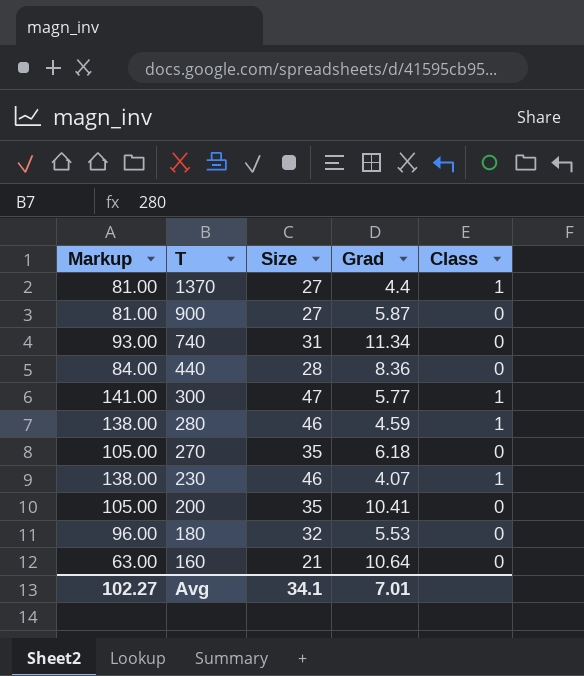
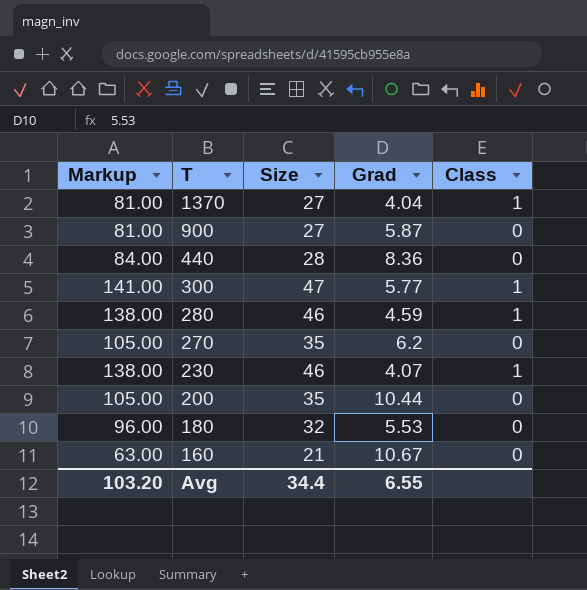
row 740: 93.00 | 31 | 11.34 | 0 -> none
1370 | Grad: 4.4 -> 4.04
270 | Grad: 6.18 -> 6.2
200 | Grad: 10.41 -> 10.44
160 | Grad: 10.64 -> 10.67
Avg | Markup: 102.27 -> 103.20
Avg | Size: 34.1 -> 34.4
Avg | Grad: 7.01 -> 6.55

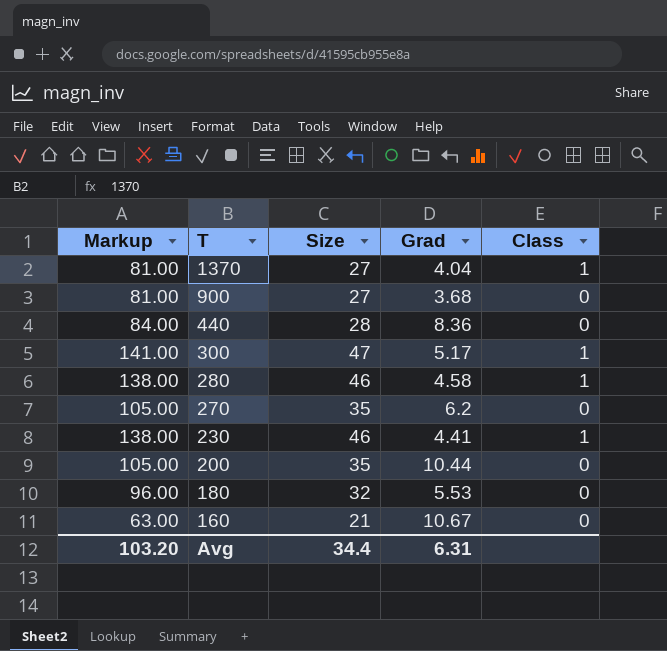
900 | Grad: 5.87 -> 3.68
300 | Grad: 5.77 -> 5.17
280 | Grad: 4.59 -> 4.58
230 | Grad: 4.07 -> 4.41
Avg | Grad: 6.55 -> 6.31

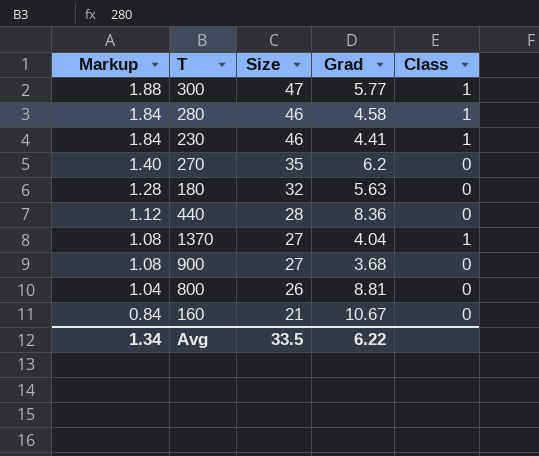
row order: T descending -> Markup descending
column Markup | formula: [Size] * 3 -> [Size] * 0.04
row 200: 105.00 | 35 | 10.44 | 0 -> none
300 | Grad: 5.17 -> 5.77
180 | Grad: 5.53 -> 5.63
row 800: none -> 1.04 | 26 | 8.81 | 0
Avg | Markup: 103.20 -> 1.34
Avg | Size: 34.4 -> 33.5
Avg | Grad: 6.31 -> 6.22

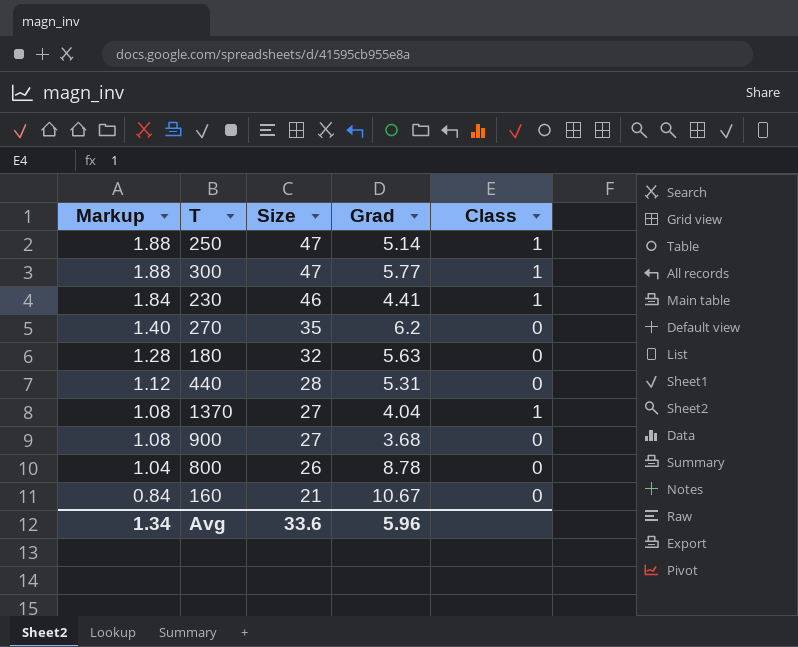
row 280: 1.84 | 46 | 4.58 | 1 -> none
row 250: none -> 1.88 | 47 | 5.14 | 1
440 | Grad: 8.36 -> 5.31
800 | Grad: 8.81 -> 8.78
Avg | Size: 33.5 -> 33.6
Avg | Grad: 6.22 -> 5.96

